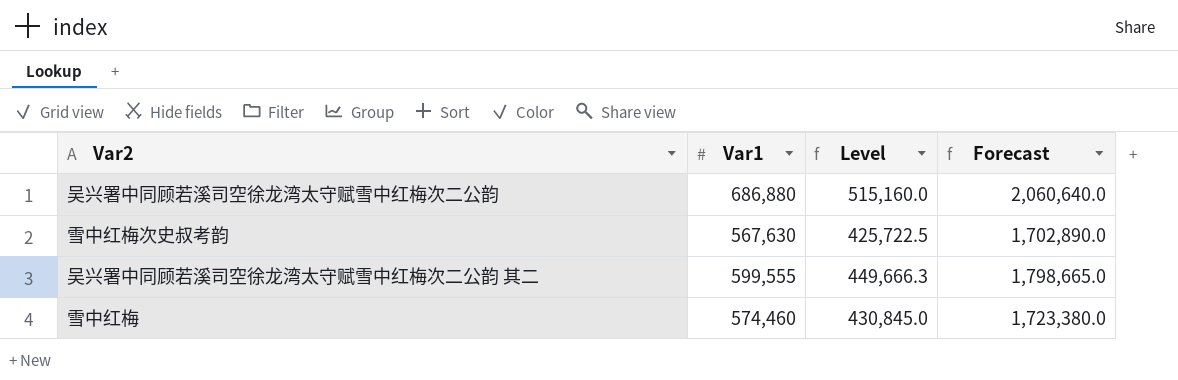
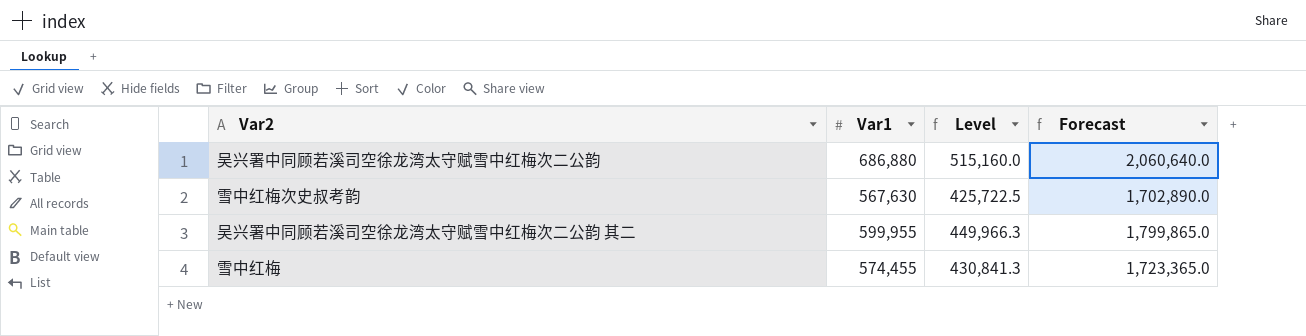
吴兴署中同顾若溪司空徐龙湾太守赋雪中红梅次二公韵 其二 | Var1: 599,555 -> 599,955
吴兴署中同顾若溪司空徐龙湾太守赋雪中红梅次二公韵 其二 | Level: 449,666.3 -> 449,966.3
吴兴署中同顾若溪司空徐龙湾太守赋雪中红梅次二公韵 其二 | Forecast: 1,798,665.0 -> 1,799,865.0
雪中红梅 | Var1: 574,460 -> 574,455
雪中红梅 | Level: 430,845.0 -> 430,841.3
雪中红梅 | Forecast: 1,723,380.0 -> 1,723,365.0

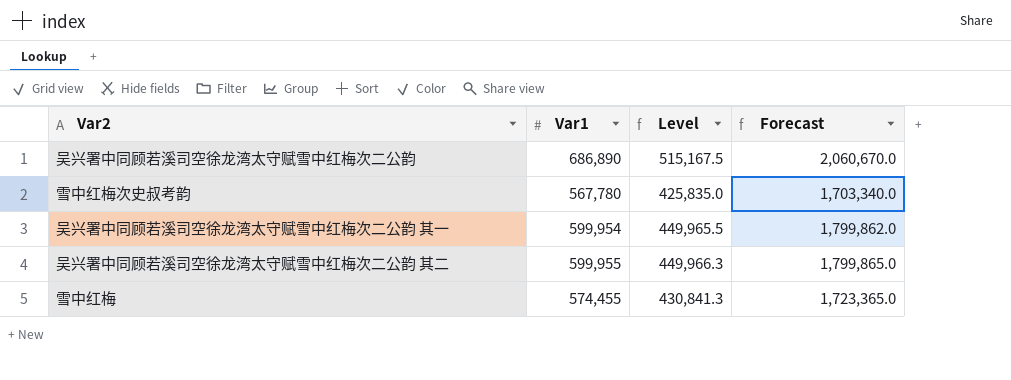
吴兴署中同顾若溪司空徐龙湾太守赋雪中红梅次二公韵 | Var1: 686,880 -> 686,890
吴兴署中同顾若溪司空徐龙湾太守赋雪中红梅次二公韵 | Level: 515,160.0 -> 515,167.5
吴兴署中同顾若溪司空徐龙湾太守赋雪中红梅次二公韵 | Forecast: 2,060,640.0 -> 2,060,670.0
雪中红梅次史叔考韵 | Var1: 567,630 -> 567,780
雪中红梅次史叔考韵 | Level: 425,722.5 -> 425,835.0
雪中红梅次史叔考韵 | Forecast: 1,702,890.0 -> 1,703,340.0
row 吴兴署中同顾若溪司空徐龙湾太守赋雪中红梅次二公韵 其一: none -> 599,954 | 449,965.5 | 1,799,862.0

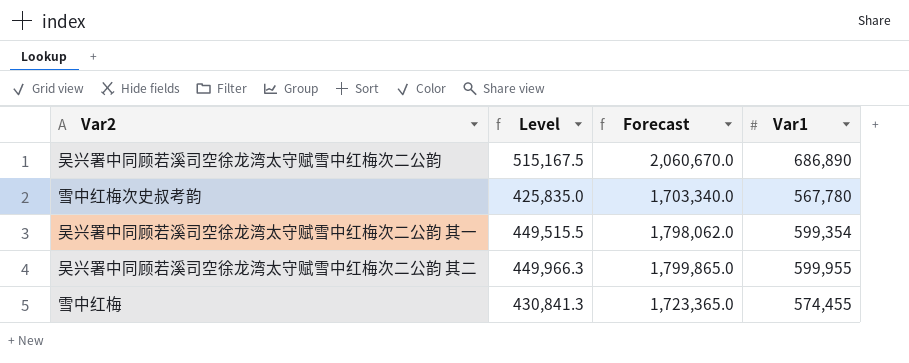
column Var1 | position: 2 -> 4
吴兴署中同顾若溪司空徐龙湾太守赋雪中红梅次二公韵 其一 | Level: 449,965.5 -> 449,515.5
吴兴署中同顾若溪司空徐龙湾太守赋雪中红梅次二公韵 其一 | Forecast: 1,799,862.0 -> 1,798,062.0
吴兴署中同顾若溪司空徐龙湾太守赋雪中红梅次二公韵 其一 | Var1: 599,954 -> 599,354

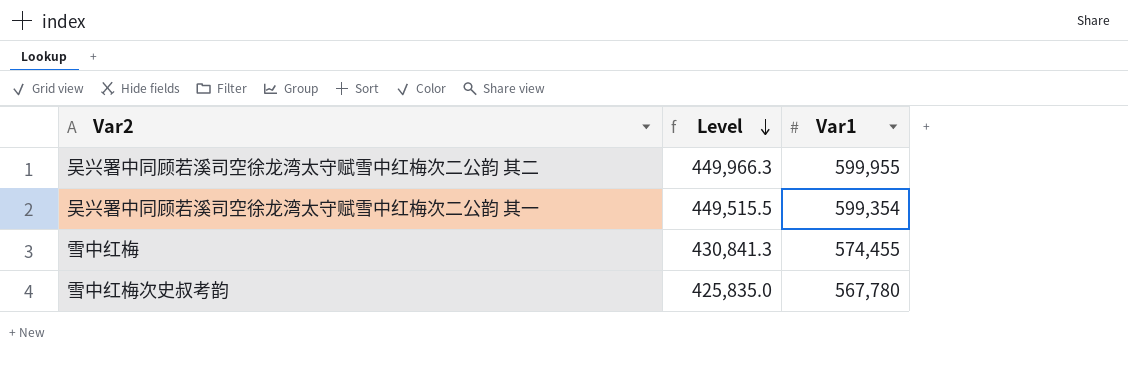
row order: none -> Level descending
column Forecast | formula: [Var1] * 3 -> none
row 吴兴署中同顾若溪司空徐龙湾太守赋雪中红梅次二公韵: 515,167.5 | 2,060,670.0 | 686,890 -> none

